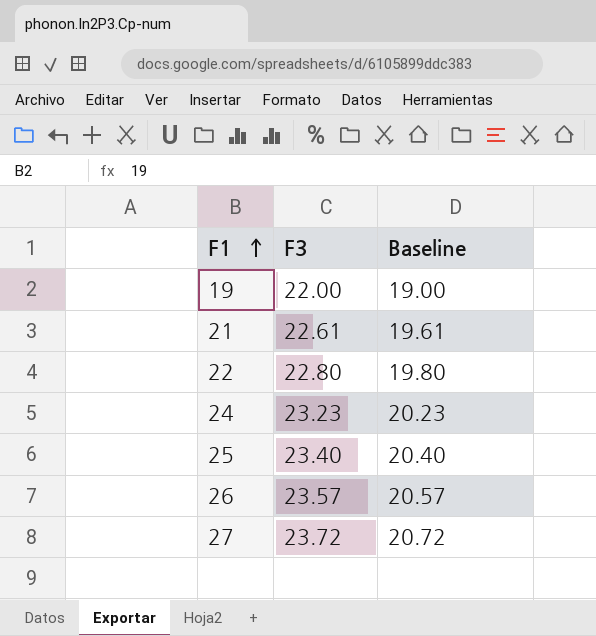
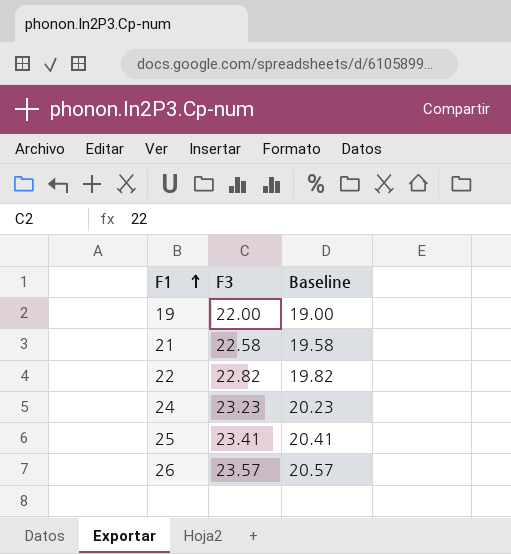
row 27: 23.72 | 20.72 -> none
21 | F3: 22.61 -> 22.58
21 | Baseline: 19.61 -> 19.58
22 | F3: 22.80 -> 22.82
22 | Baseline: 19.80 -> 19.82
25 | F3: 23.40 -> 23.41
25 | Baseline: 20.40 -> 20.41

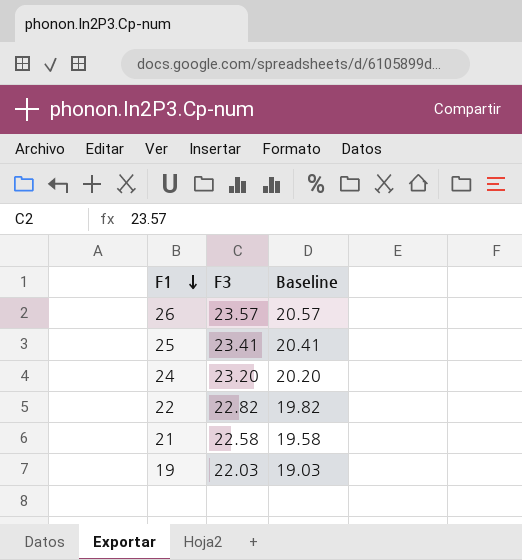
row order: F1 ascending -> F1 descending
24 | F3: 23.23 -> 23.20
24 | Baseline: 20.23 -> 20.20
19 | F3: 22.00 -> 22.03
19 | Baseline: 19.00 -> 19.03

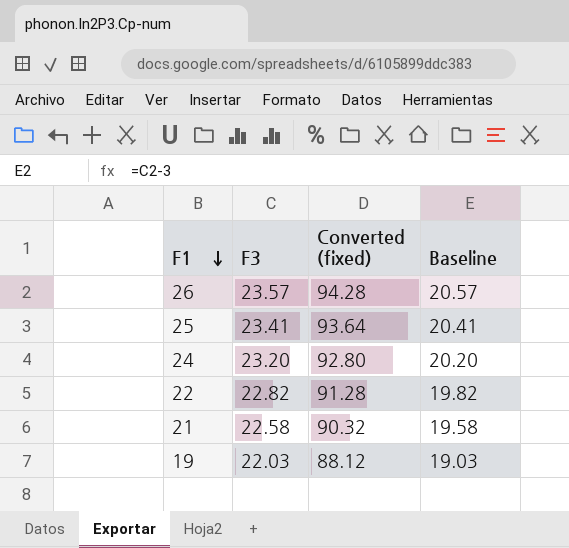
column Converted (fixed) | formula: none -> [F3] * 4

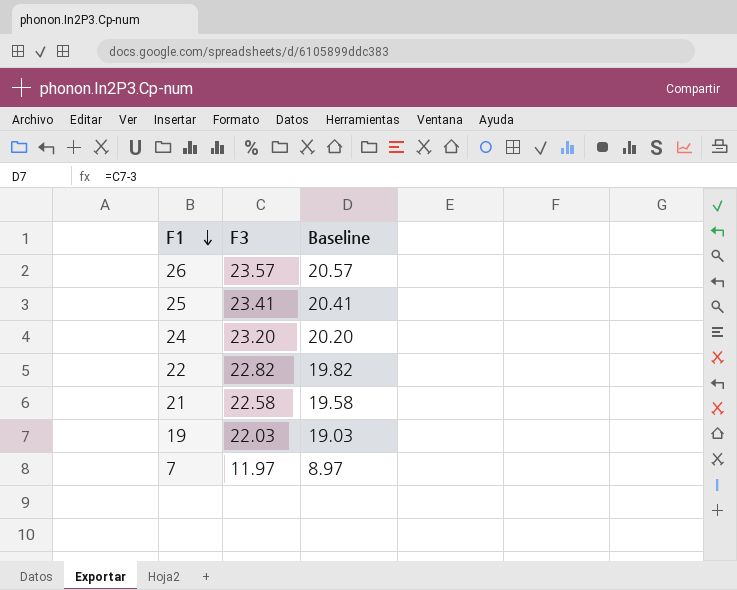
column Converted (fixed) | formula: [F3] * 4 -> none
row 7: none -> 11.97 | 8.97

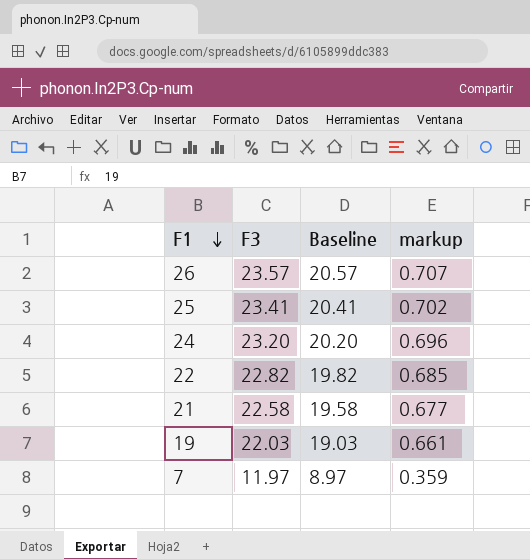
column markup | formula: none -> [F3] * 0.03

